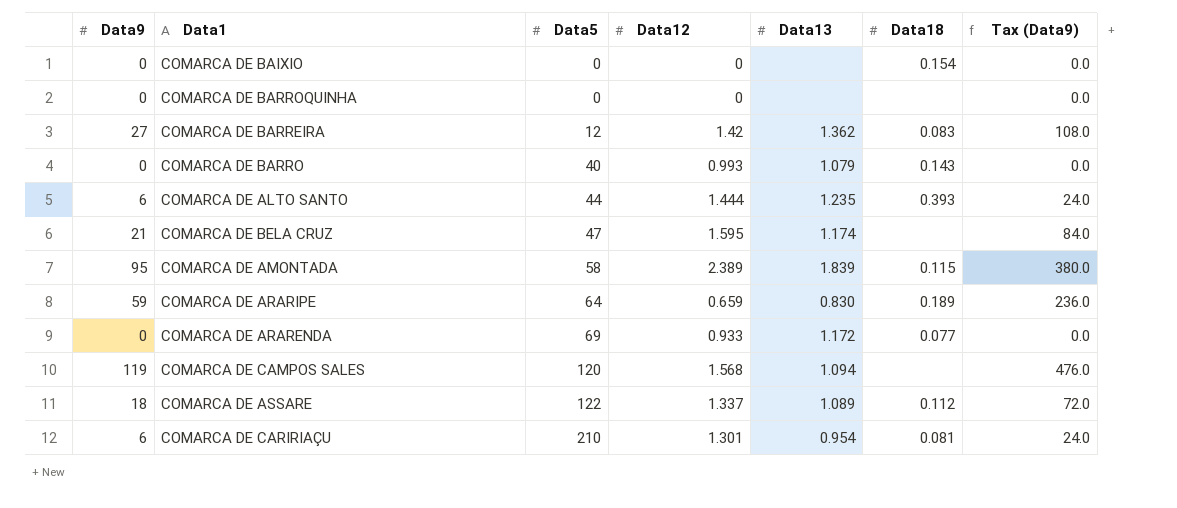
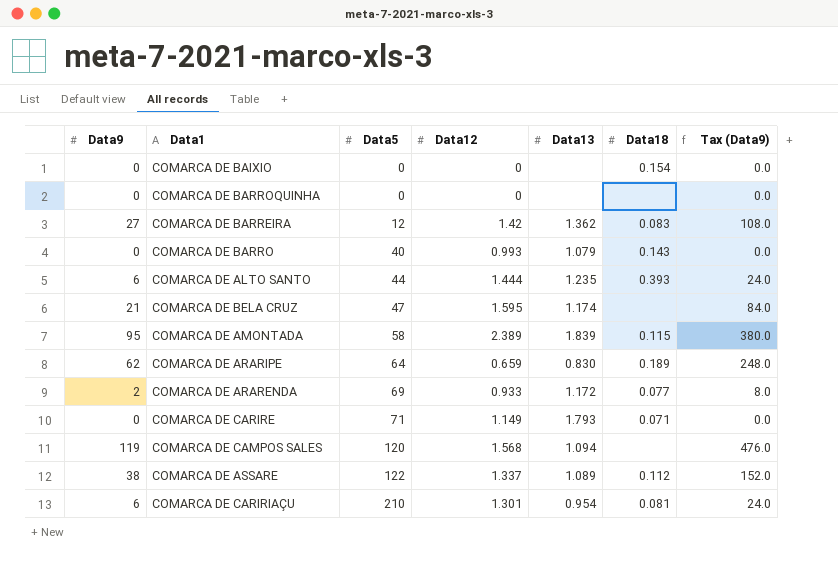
COMARCA DE ARARIPE | Data9: 59 -> 62
COMARCA DE ARARIPE | Tax (Data9): 236.0 -> 248.0
COMARCA DE ARARENDA | Data9: 0 -> 2
COMARCA DE ARARENDA | Tax (Data9): 0.0 -> 8.0
row COMARCA DE CARIRE: none -> 0 | 71 | 1.149 | 1.793 | 0.071 | 0.0
COMARCA DE ASSARE | Data9: 18 -> 38
COMARCA DE ASSARE | Tax (Data9): 72.0 -> 152.0

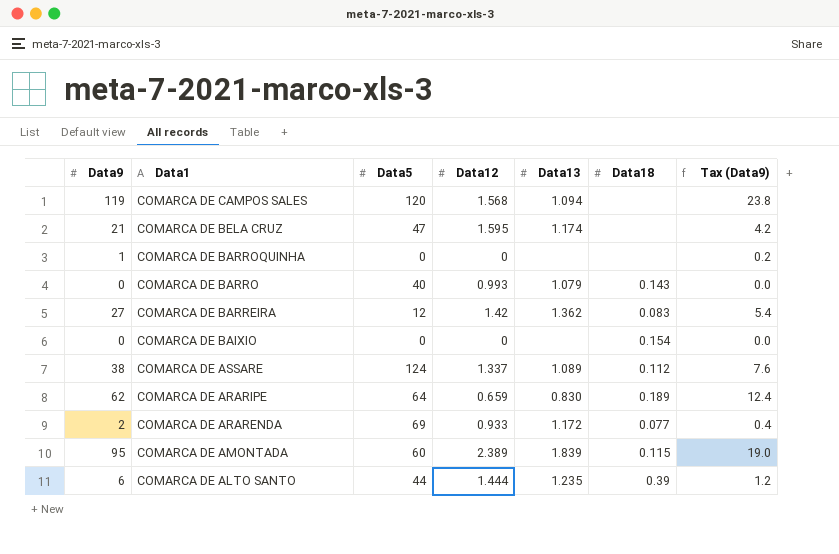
row order: Data5 ascending -> Data1 descending
column Tax (Data9) | formula: [Data9] * 4 -> [Data9] * 0.2
row COMARCA DE CARIRE: 0 | 71 | 1.149 | 1.793 | 0.071 | 0.0 -> none
row COMARCA DE CARIRIAÇU: 6 | 210 | 1.301 | 0.954 | 0.081 | 24.0 -> none
COMARCA DE BARROQUINHA | Data9: 0 -> 1
COMARCA DE ASSARE | Data5: 122 -> 124
COMARCA DE AMONTADA | Data5: 58 -> 60
COMARCA DE ALTO SANTO | Data18: 0.393 -> 0.39

